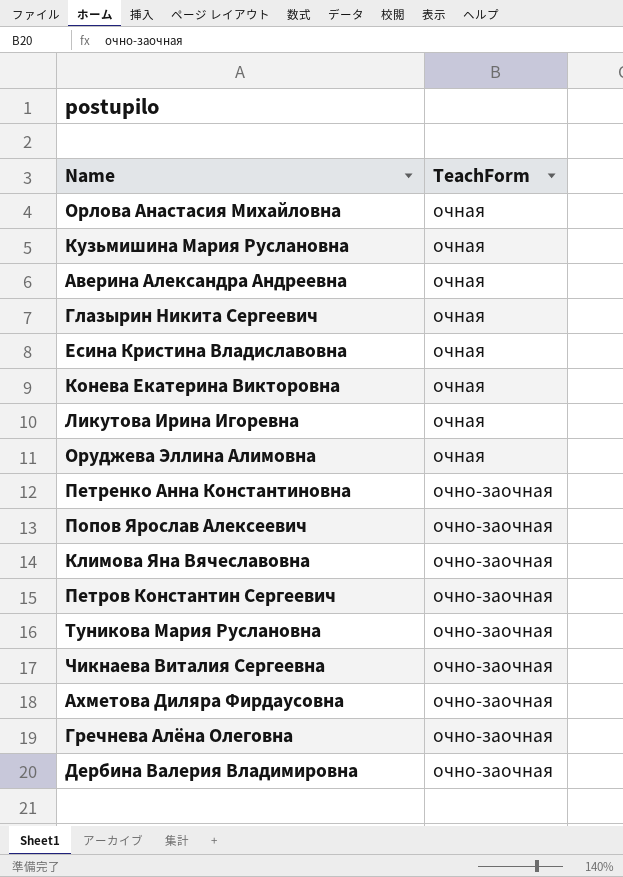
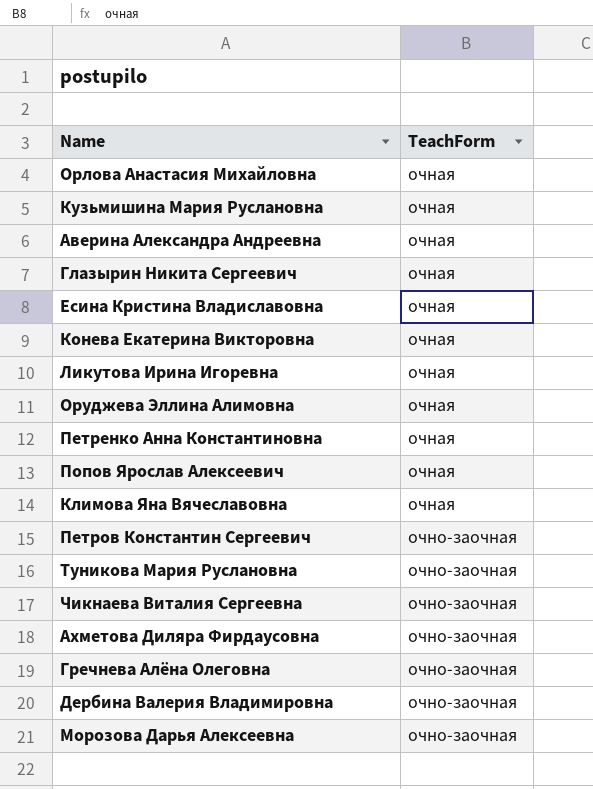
Петренко Анна Константиновна | TeachForm: очно-заочная -> очная
Попов Ярослав Алексеевич | TeachForm: очно-заочная -> очная
Климова Яна Вячеславовна | TeachForm: очно-заочная -> очная
row Морозова Дарья Алексеевна: none -> очно-заочная

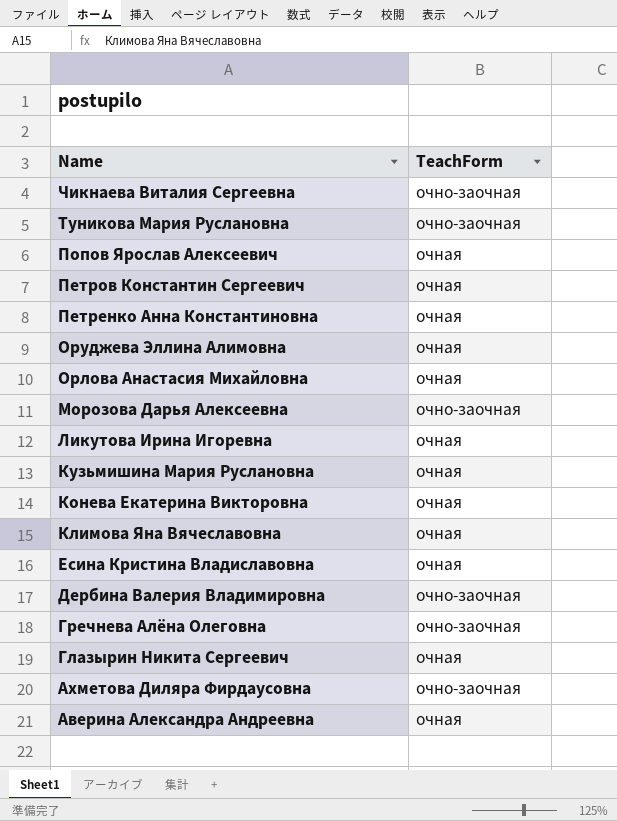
row order: TeachForm ascending -> Name descending
Петров Константин Сергеевич | TeachForm: очно-заочная -> очная

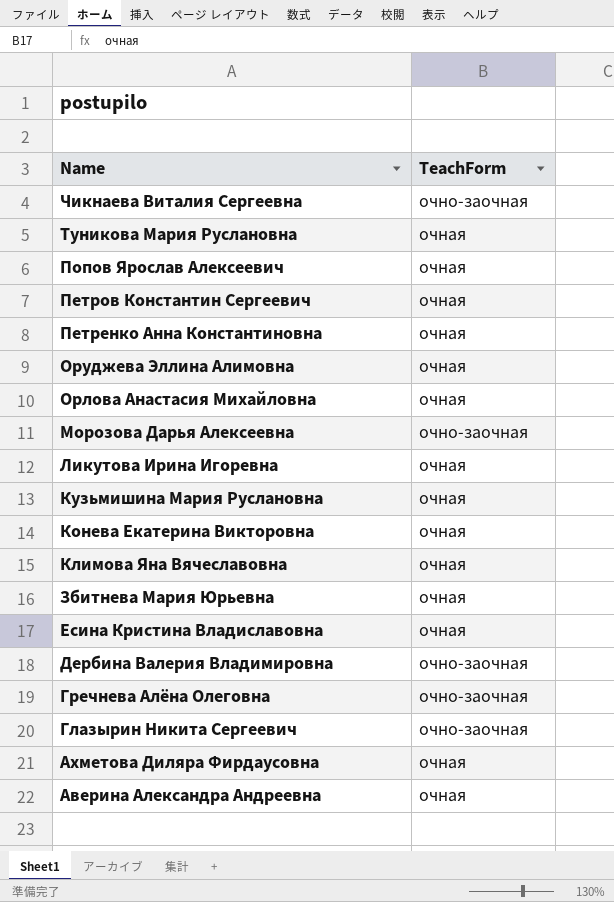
Туникова Мария Руслановна | TeachForm: очно-заочная -> очная
row Збитнева Мария Юрьевна: none -> очная
Глазырин Никита Сергеевич | TeachForm: очная -> очно-заочная
Ахметова Диляра Фирдаусовна | TeachForm: очно-заочная -> очная

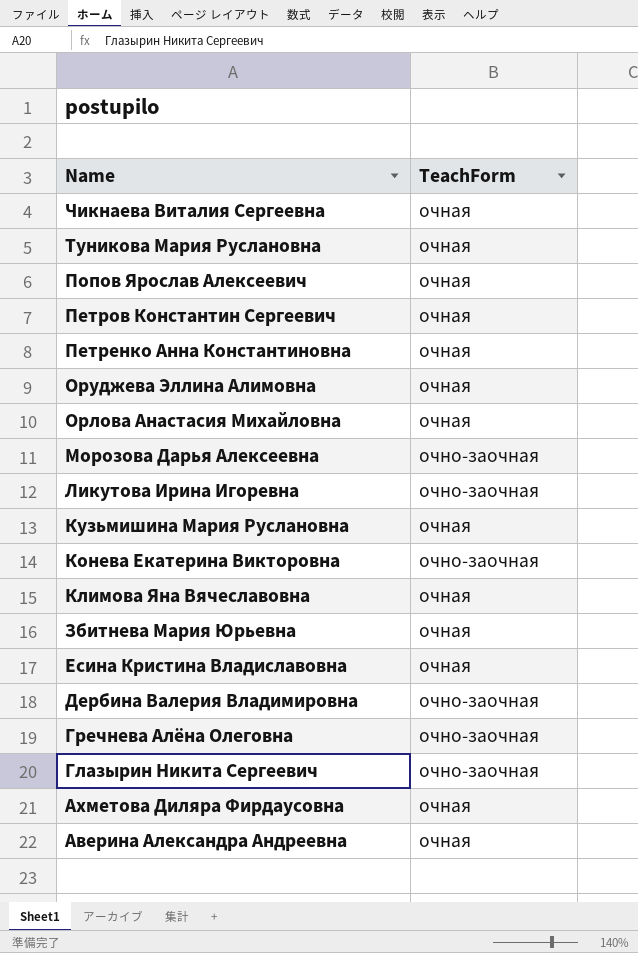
Чикнаева Виталия Сергеевна | TeachForm: очно-заочная -> очная
Ликутова Ирина Игоревна | TeachForm: очная -> очно-заочная
Конева Екатерина Викторовна | TeachForm: очная -> очно-заочная

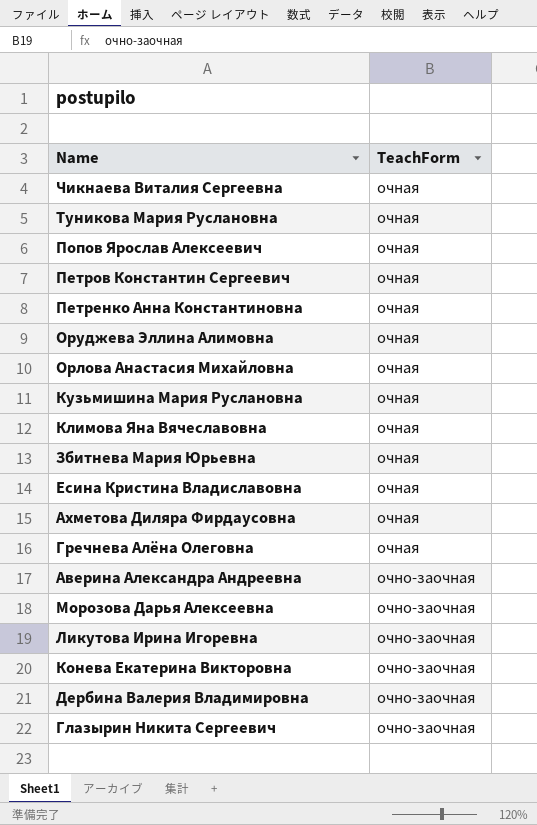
row order: Name descending -> TeachForm ascending
Гречнева Алёна Олеговна | TeachForm: очно-заочная -> очная
Аверина Александра Андреевна | TeachForm: очная -> очно-заочная

